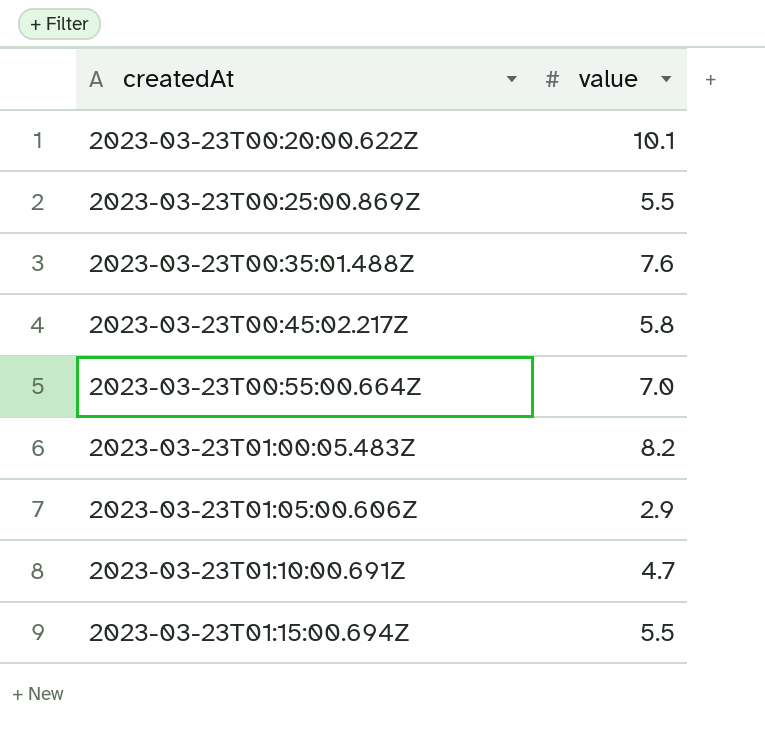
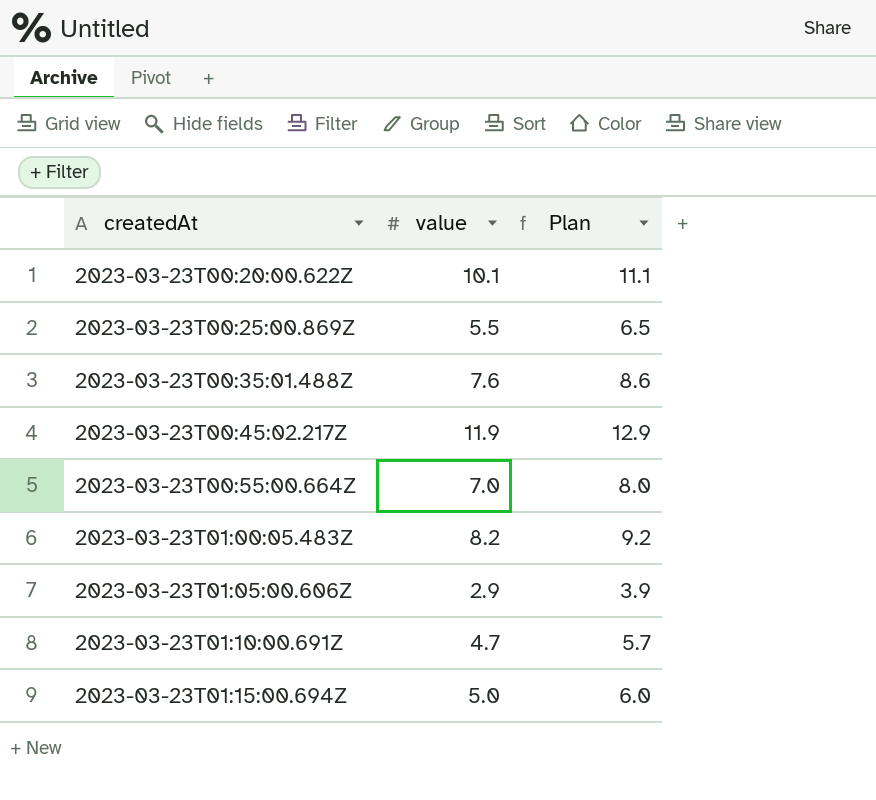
column Plan | formula: none -> [value] + 1
2023-03-23T00:45:02.217Z | value: 5.8 -> 11.9
2023-03-23T01:15:00.694Z | value: 5.5 -> 5.0

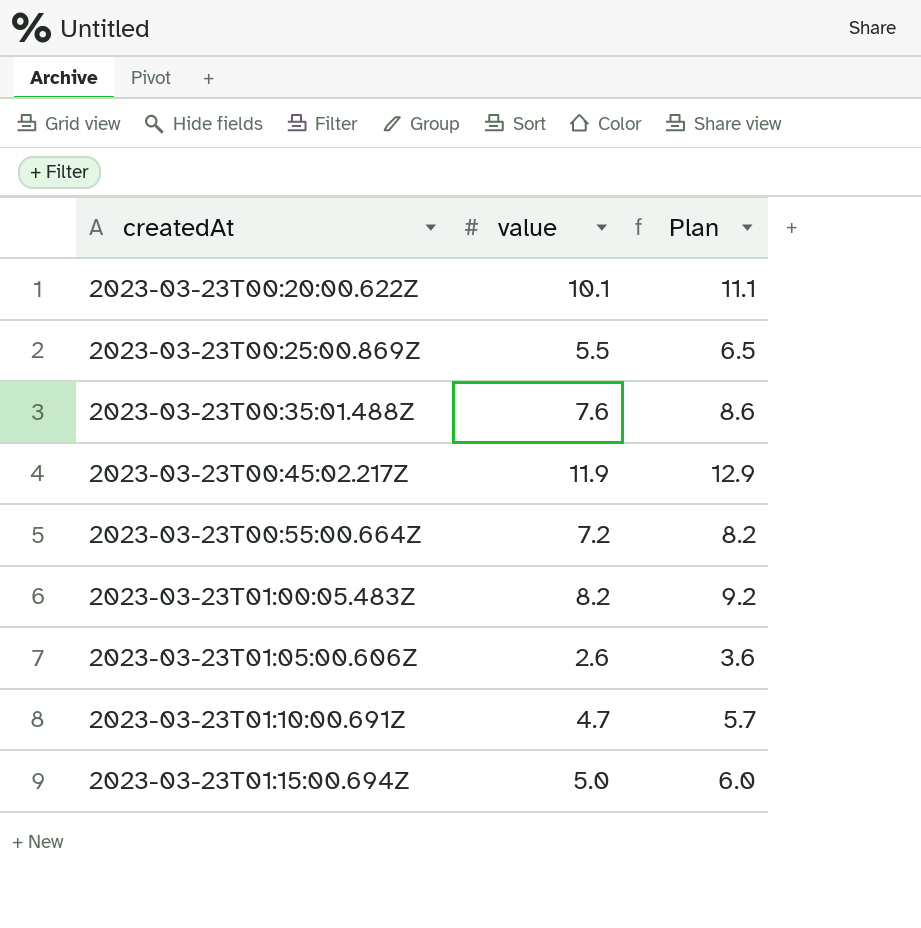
2023-03-23T00:55:00.664Z | value: 7.0 -> 7.2
2023-03-23T00:55:00.664Z | Plan: 8.0 -> 8.2
2023-03-23T01:05:00.606Z | value: 2.9 -> 2.6
2023-03-23T01:05:00.606Z | Plan: 3.9 -> 3.6

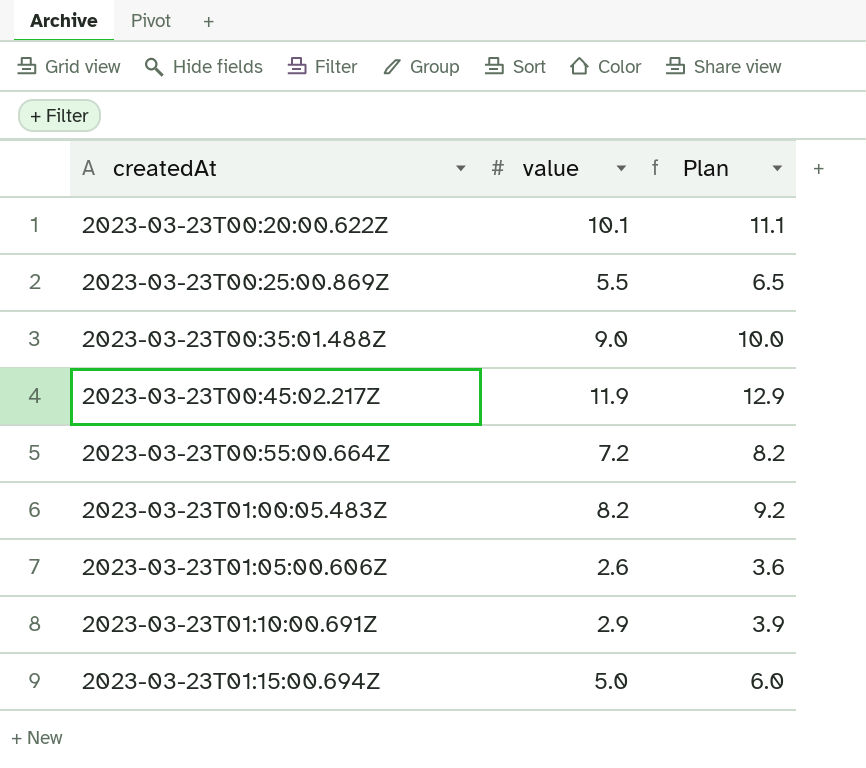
2023-03-23T00:35:01.488Z | value: 7.6 -> 9.0
2023-03-23T00:35:01.488Z | Plan: 8.6 -> 10.0
2023-03-23T01:10:00.691Z | value: 4.7 -> 2.9
2023-03-23T01:10:00.691Z | Plan: 5.7 -> 3.9

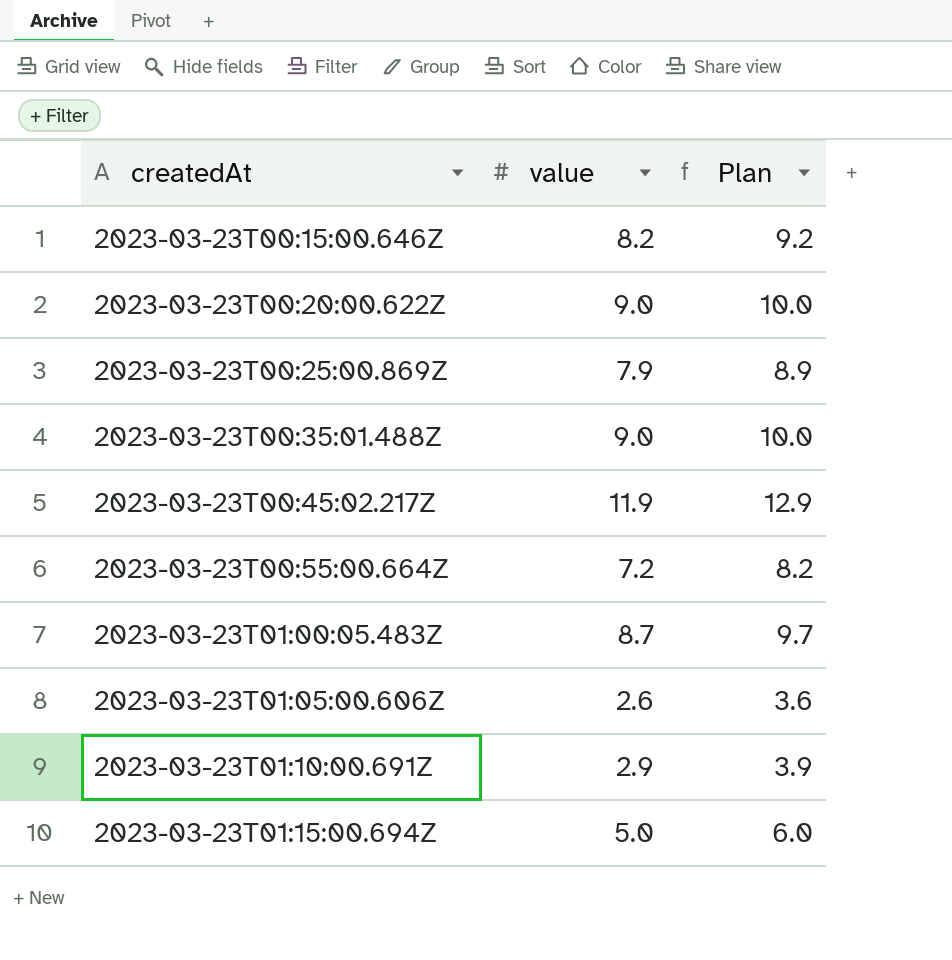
row 2023-03-23T00:15:00.646Z: none -> 8.2 | 9.2
2023-03-23T00:20:00.622Z | value: 10.1 -> 9.0
2023-03-23T00:20:00.622Z | Plan: 11.1 -> 10.0
2023-03-23T00:25:00.869Z | value: 5.5 -> 7.9
2023-03-23T00:25:00.869Z | Plan: 6.5 -> 8.9
2023-03-23T01:00:05.483Z | value: 8.2 -> 8.7
2023-03-23T01:00:05.483Z | Plan: 9.2 -> 9.7

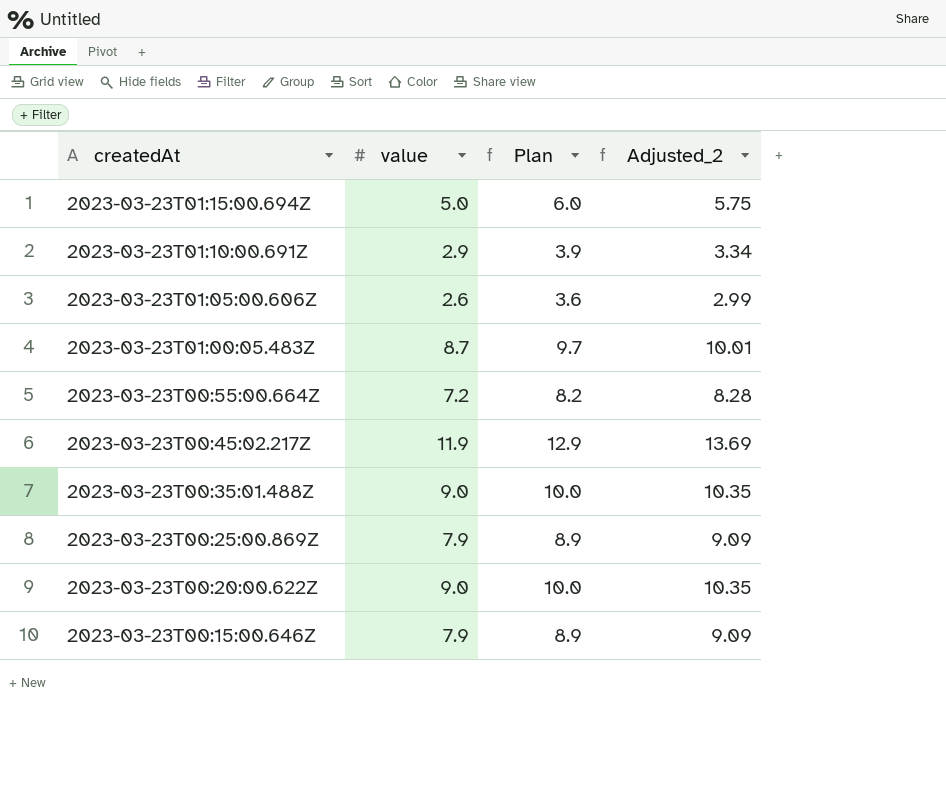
row order: createdAt ascending -> createdAt descending
column Adjusted_2 | formula: none -> [value] * 1.15
2023-03-23T00:15:00.646Z | value: 8.2 -> 7.9
2023-03-23T00:15:00.646Z | Plan: 9.2 -> 8.9

